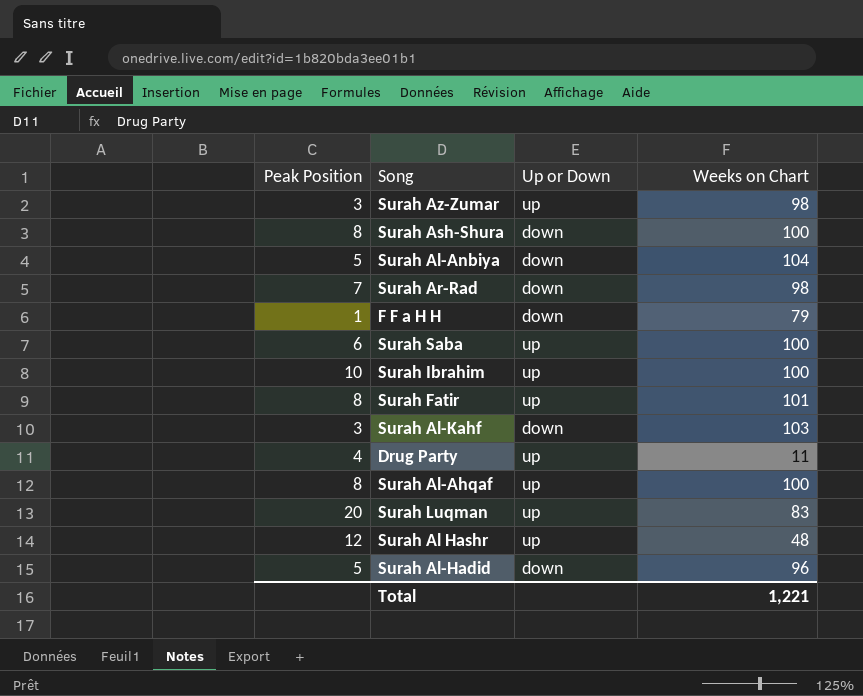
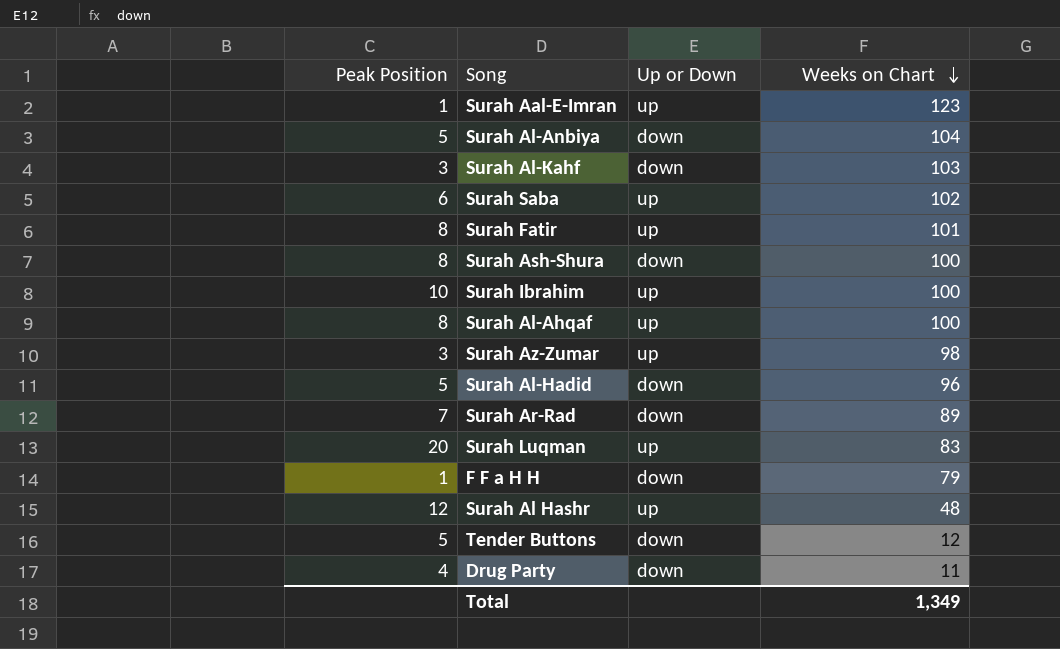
row order: none -> Weeks on Chart descending
row Surah Aal-E-Imran: none -> 1 | up | 123
Surah Saba | Weeks on Chart: 100 -> 102
Surah Ar-Rad | Weeks on Chart: 98 -> 89
row Tender Buttons: none -> 5 | down | 12
Drug Party | Up or Down: up -> down
Total | Weeks on Chart: 1,221 -> 1,349

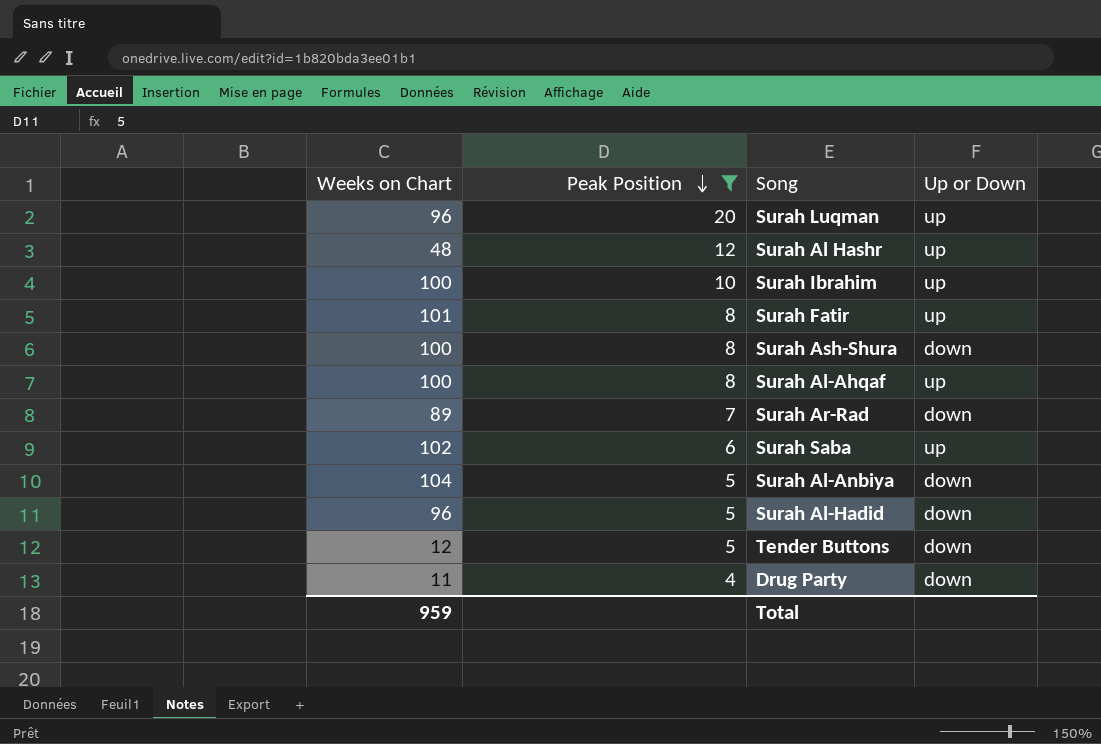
filter: none -> Peak Position >= 4
row order: Weeks on Chart descending -> Peak Position descending
column Weeks on Chart | position: 4 -> 1
Surah Luqman | Weeks on Chart: 83 -> 96
Total | Weeks on Chart: 1,349 -> 959

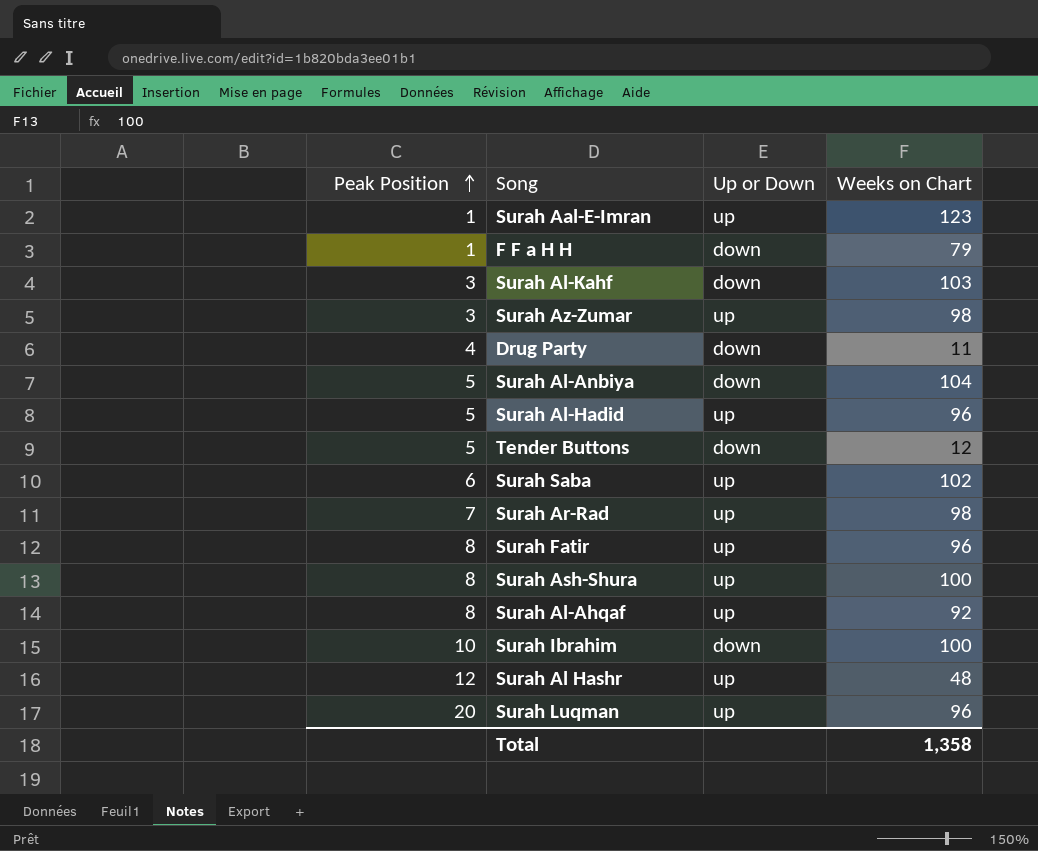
filter: Peak Position >= 4 -> none
row order: Peak Position descending -> Peak Position ascending
column Weeks on Chart | position: 1 -> 4
Surah Al-Hadid | Up or Down: down -> up
Surah Ar-Rad | Up or Down: down -> up
Surah Ar-Rad | Weeks on Chart: 89 -> 98
Surah Fatir | Weeks on Chart: 101 -> 96
Surah Ash-Shura | Up or Down: down -> up
Surah Al-Ahqaf | Weeks on Chart: 100 -> 92
Surah Ibrahim | Up or Down: up -> down
Total | Weeks on Chart: 959 -> 1,358

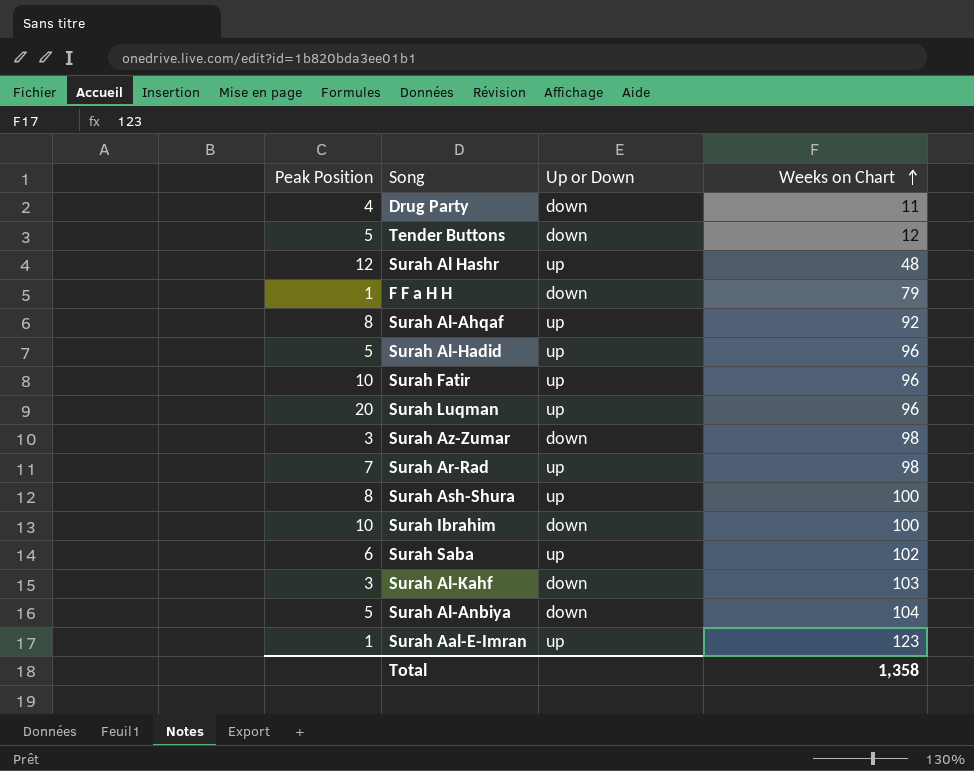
row order: Peak Position ascending -> Weeks on Chart ascending
Surah Fatir | Peak Position: 8 -> 10
Surah Az-Zumar | Up or Down: up -> down

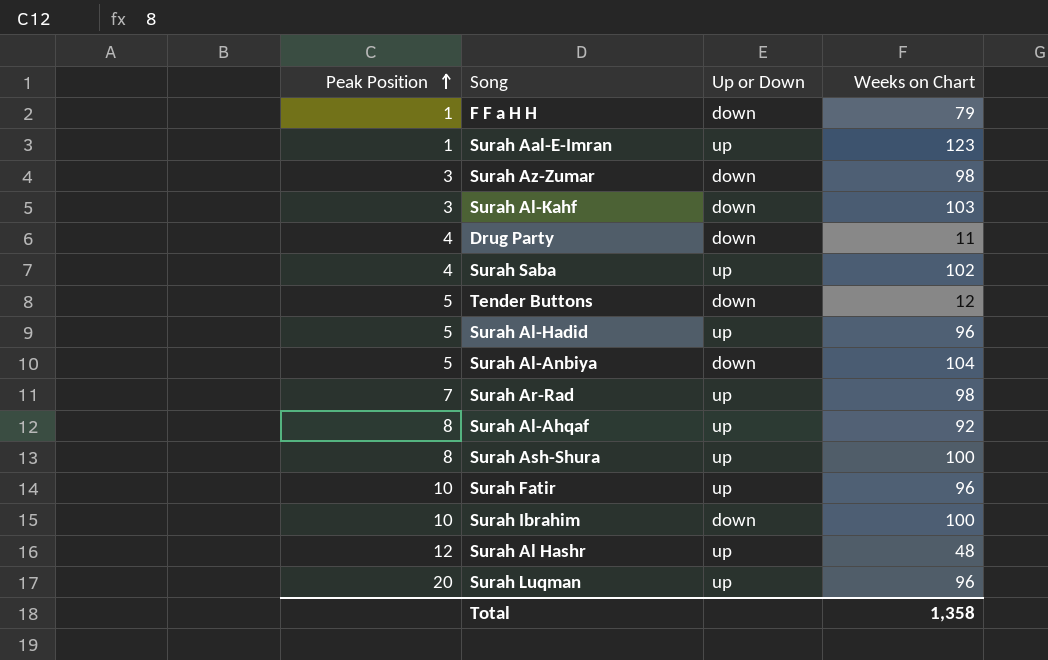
row order: Weeks on Chart ascending -> Peak Position ascending
Surah Saba | Peak Position: 6 -> 4

